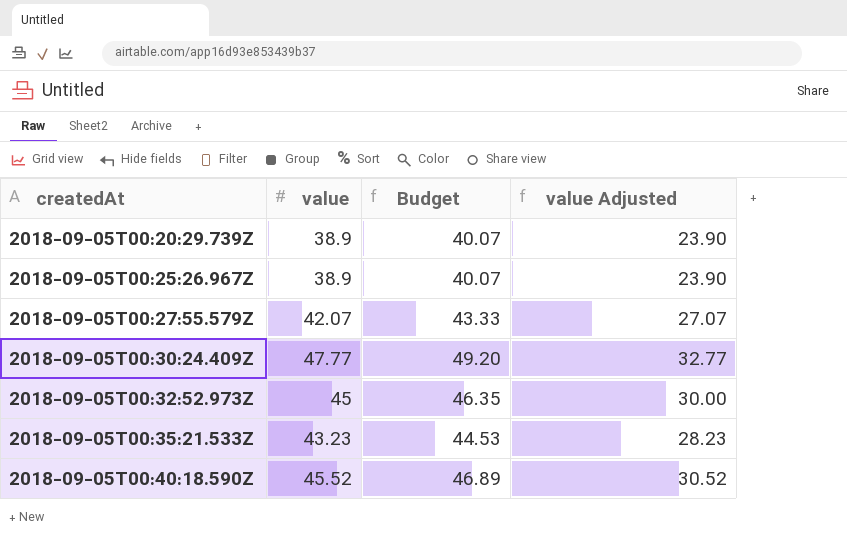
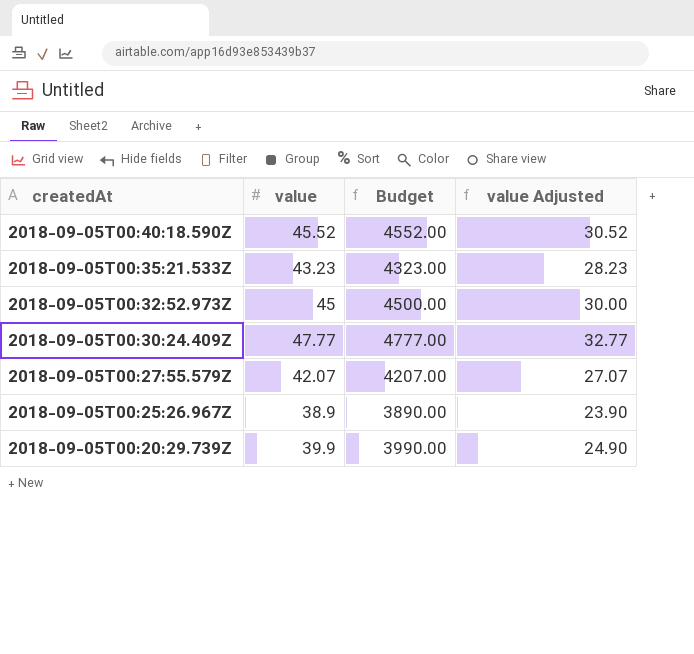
row order: createdAt ascending -> createdAt descending
column Budget | formula: [value] * 1.03 -> [value] * 100
2018-09-05T00:20:29.739Z | value: 38.9 -> 39.9
2018-09-05T00:20:29.739Z | value Adjusted: 23.90 -> 24.90

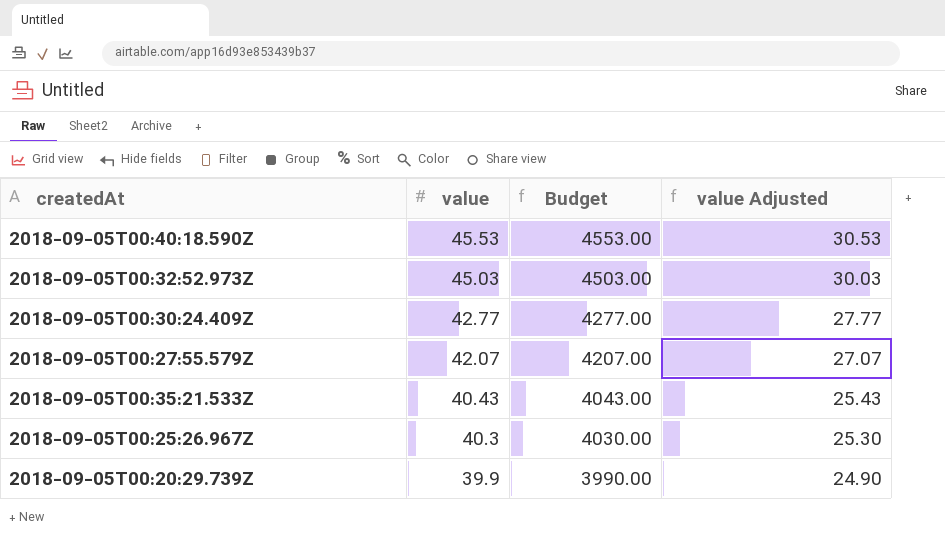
row order: createdAt descending -> value descending
2018-09-05T00:40:18.590Z | value: 45.52 -> 45.53
2018-09-05T00:40:18.590Z | Budget: 4552.00 -> 4553.00
2018-09-05T00:40:18.590Z | value Adjusted: 30.52 -> 30.53
2018-09-05T00:32:52.973Z | value: 45 -> 45.03
2018-09-05T00:32:52.973Z | Budget: 4500.00 -> 4503.00
2018-09-05T00:32:52.973Z | value Adjusted: 30.00 -> 30.03
2018-09-05T00:30:24.409Z | value: 47.77 -> 42.77
2018-09-05T00:30:24.409Z | Budget: 4777.00 -> 4277.00
2018-09-05T00:30:24.409Z | value Adjusted: 32.77 -> 27.77
2018-09-05T00:35:21.533Z | value: 43.23 -> 40.43
2018-09-05T00:35:21.533Z | Budget: 4323.00 -> 4043.00
2018-09-05T00:35:21.533Z | value Adjusted: 28.23 -> 25.43
2018-09-05T00:25:26.967Z | value: 38.9 -> 40.3
2018-09-05T00:25:26.967Z | Budget: 3890.00 -> 4030.00
2018-09-05T00:25:26.967Z | value Adjusted: 23.90 -> 25.30

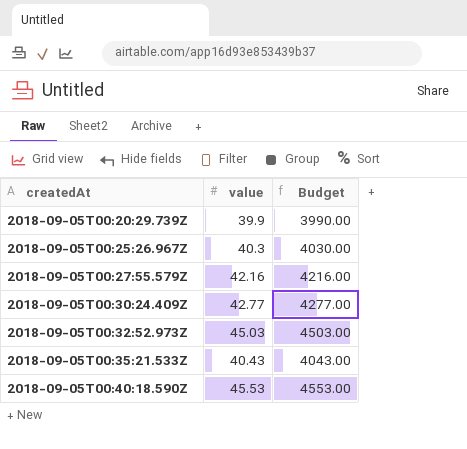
row order: value descending -> createdAt ascending
column value Adjusted | formula: [value] - 15 -> none
2018-09-05T00:27:55.579Z | value: 42.07 -> 42.16
2018-09-05T00:27:55.579Z | Budget: 4207.00 -> 4216.00

